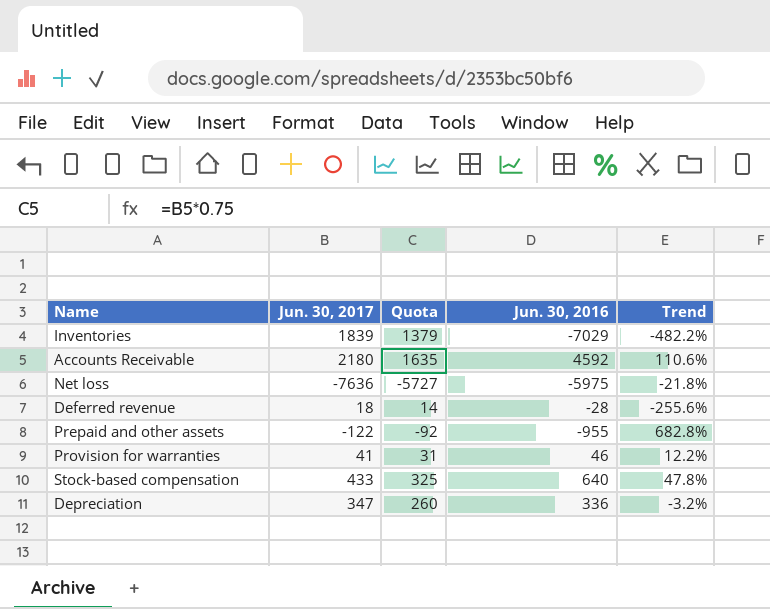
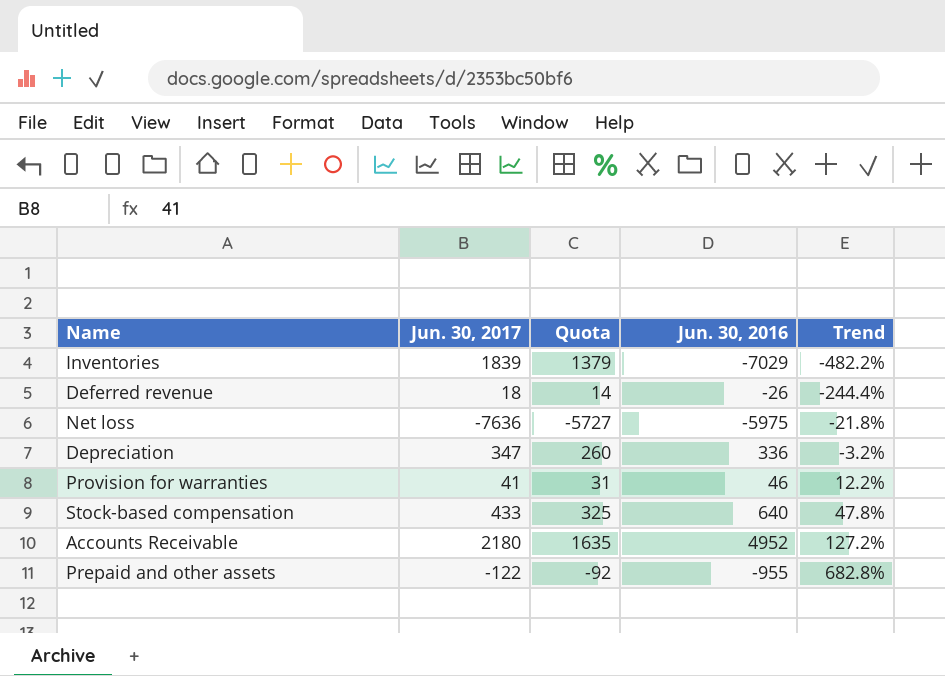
row order: none -> Trend ascending
Deferred revenue | Jun. 30, 2016: -28 -> -26
Deferred revenue | Trend: -255.6% -> -244.4%
Accounts Receivable | Jun. 30, 2016: 4592 -> 4952
Accounts Receivable | Trend: 110.6% -> 127.2%

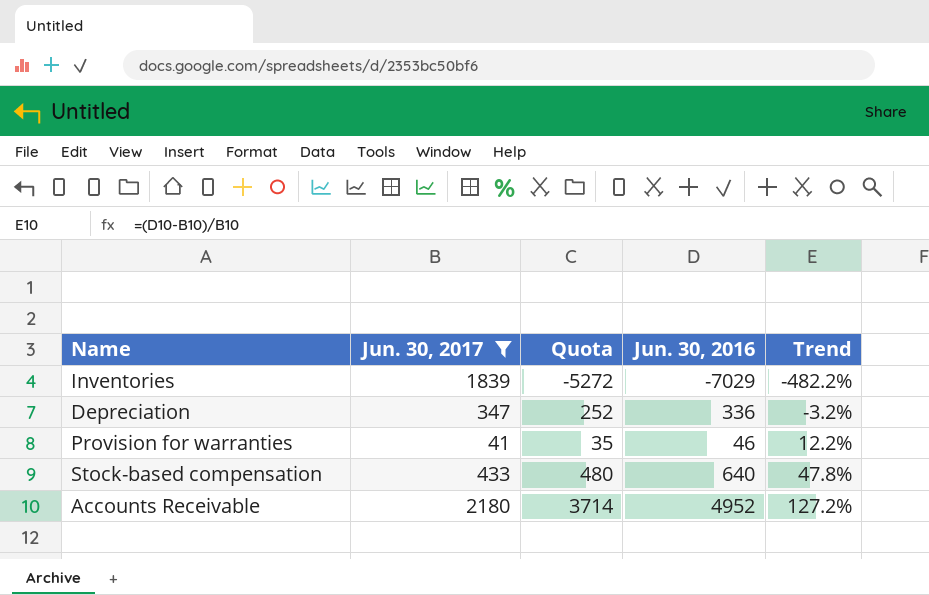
filter: none -> Jun. 30, 2017 >= 41
column Quota | formula: [Jun. 30, 2017] * 0.75 -> [Jun. 30, 2016] * 0.75

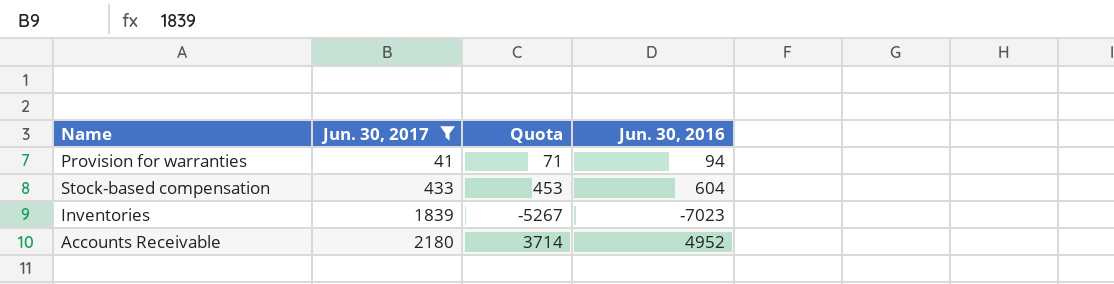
row order: Trend ascending -> Jun. 30, 2017 ascending
column Trend | formula: ([Jun. 30, 2016] - [Jun. 30, 2017]) / [Jun. 30, 2017] -> none
row Depreciation: 347 | 252 | 336 | -3.2% -> none
Provision for warranties | Quota: 35 -> 71
Provision for warranties | Jun. 30, 2016: 46 -> 94
Stock-based compensation | Quota: 480 -> 453
Stock-based compensation | Jun. 30, 2016: 640 -> 604
Inventories | Quota: -5272 -> -5267
Inventories | Jun. 30, 2016: -7029 -> -7023

